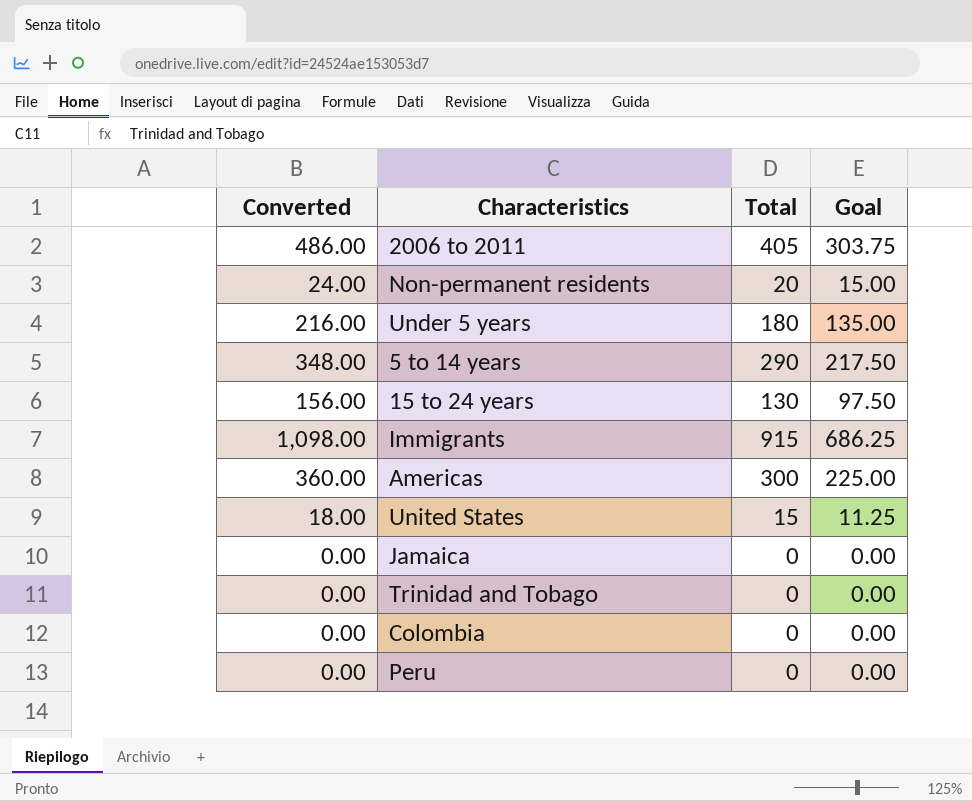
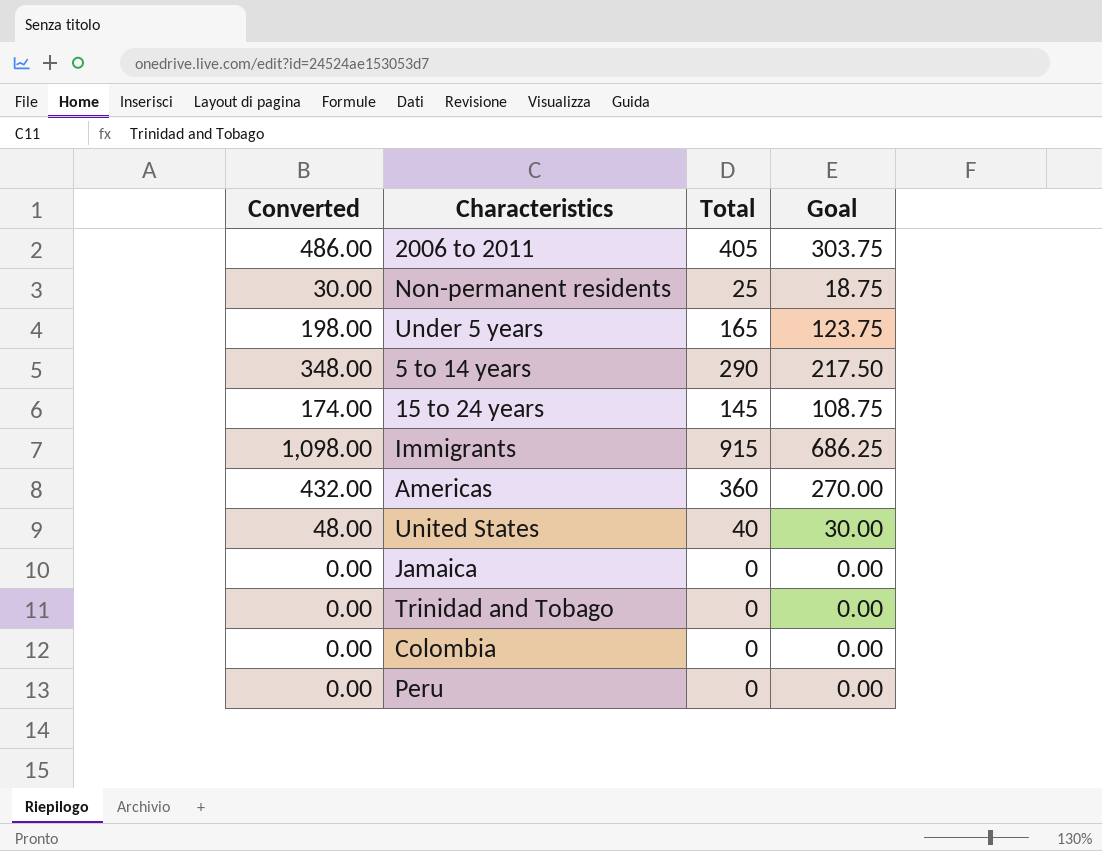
Non-permanent residents | Converted: 24.00 -> 30.00
Non-permanent residents | Total: 20 -> 25
Non-permanent residents | Goal: 15.00 -> 18.75
Under 5 years | Converted: 216.00 -> 198.00
Under 5 years | Total: 180 -> 165
Under 5 years | Goal: 135.00 -> 123.75
15 to 24 years | Converted: 156.00 -> 174.00
15 to 24 years | Total: 130 -> 145
15 to 24 years | Goal: 97.50 -> 108.75
Americas | Converted: 360.00 -> 432.00
Americas | Total: 300 -> 360
Americas | Goal: 225.00 -> 270.00
United States | Converted: 18.00 -> 48.00
United States | Total: 15 -> 40
United States | Goal: 11.25 -> 30.00

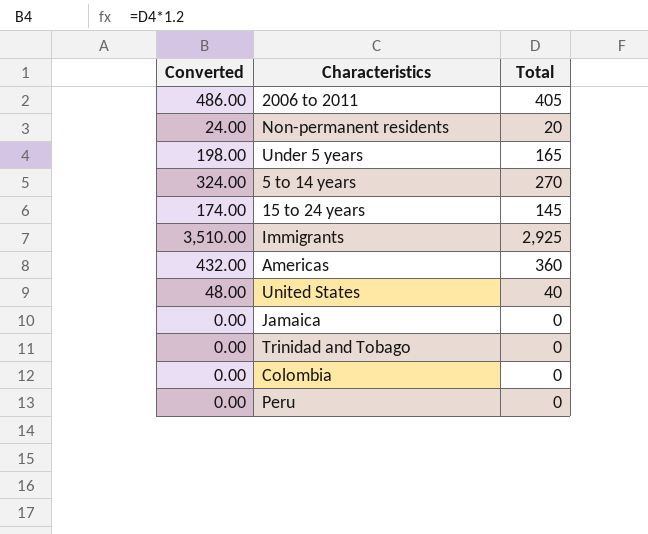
column Goal | formula: [Total] * 0.75 -> none
Non-permanent residents | Converted: 30.00 -> 24.00
Non-permanent residents | Total: 25 -> 20
5 to 14 years | Converted: 348.00 -> 324.00
5 to 14 years | Total: 290 -> 270
Immigrants | Converted: 1,098.00 -> 3,510.00
Immigrants | Total: 915 -> 2,925

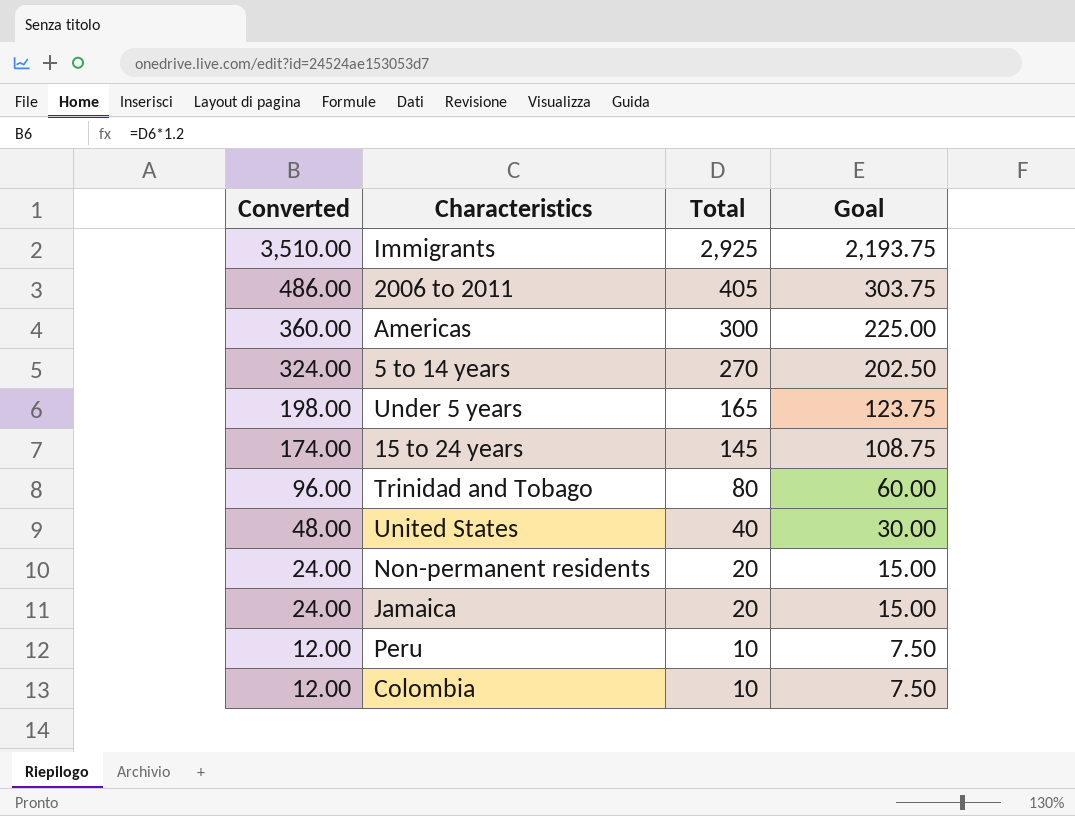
row order: none -> Converted descending
column Goal | formula: none -> [Total] * 0.75
Americas | Converted: 432.00 -> 360.00
Americas | Total: 360 -> 300
Trinidad and Tobago | Converted: 0.00 -> 96.00
Trinidad and Tobago | Total: 0 -> 80
Jamaica | Converted: 0.00 -> 24.00
Jamaica | Total: 0 -> 20
Peru | Converted: 0.00 -> 12.00
Peru | Total: 0 -> 10
Colombia | Converted: 0.00 -> 12.00
Colombia | Total: 0 -> 10

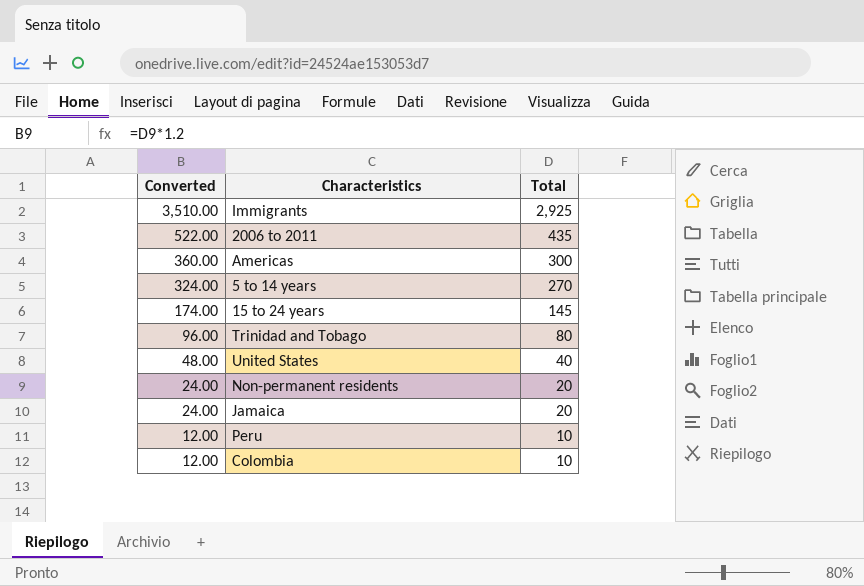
column Goal | formula: [Total] * 0.75 -> none
row Under 5 years: 198.00 | 165 | 123.75 -> none
2006 to 2011 | Converted: 486.00 -> 522.00
2006 to 2011 | Total: 405 -> 435

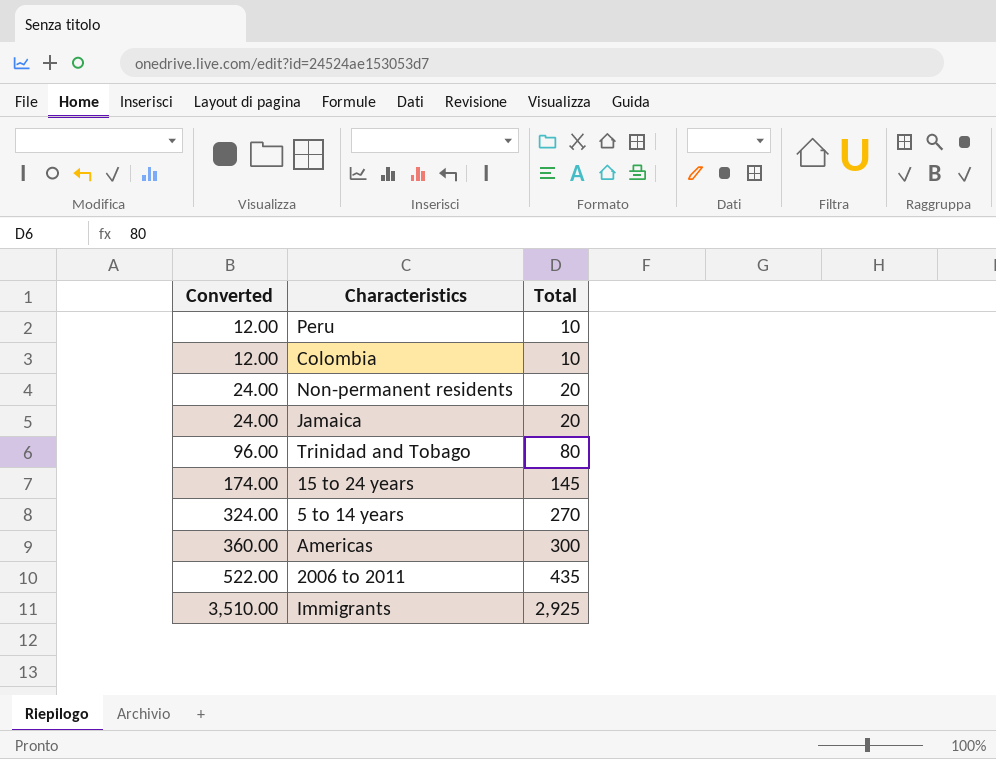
row order: Converted descending -> Converted ascending
row United States: 48.00 | 40 -> none

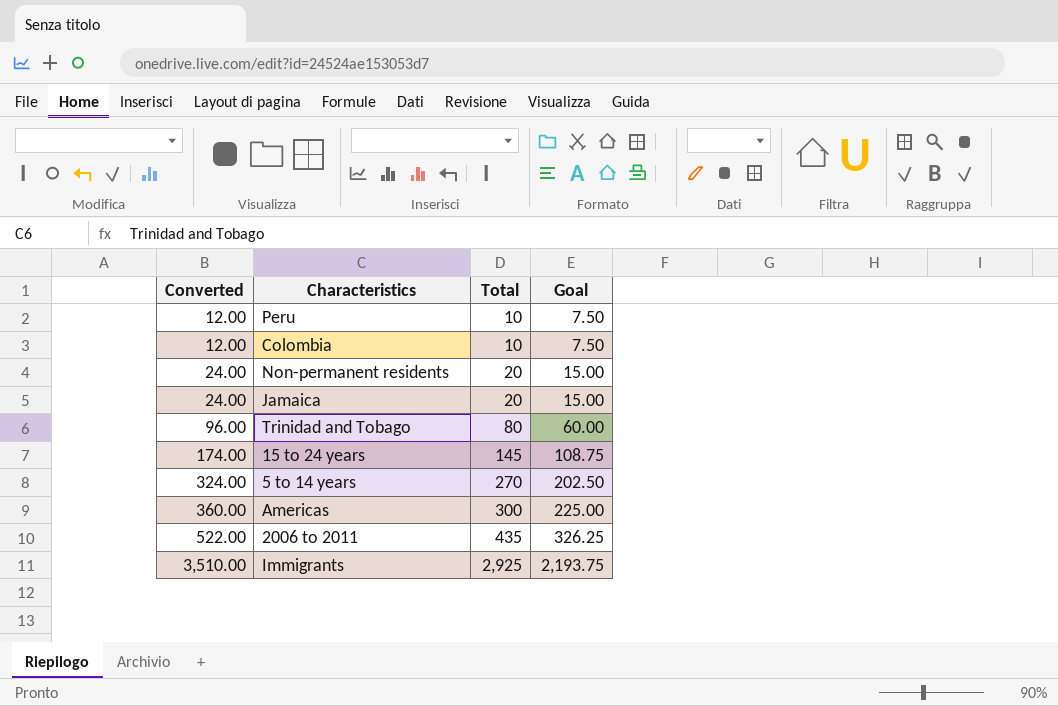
column Goal | formula: none -> [Total] * 0.75

